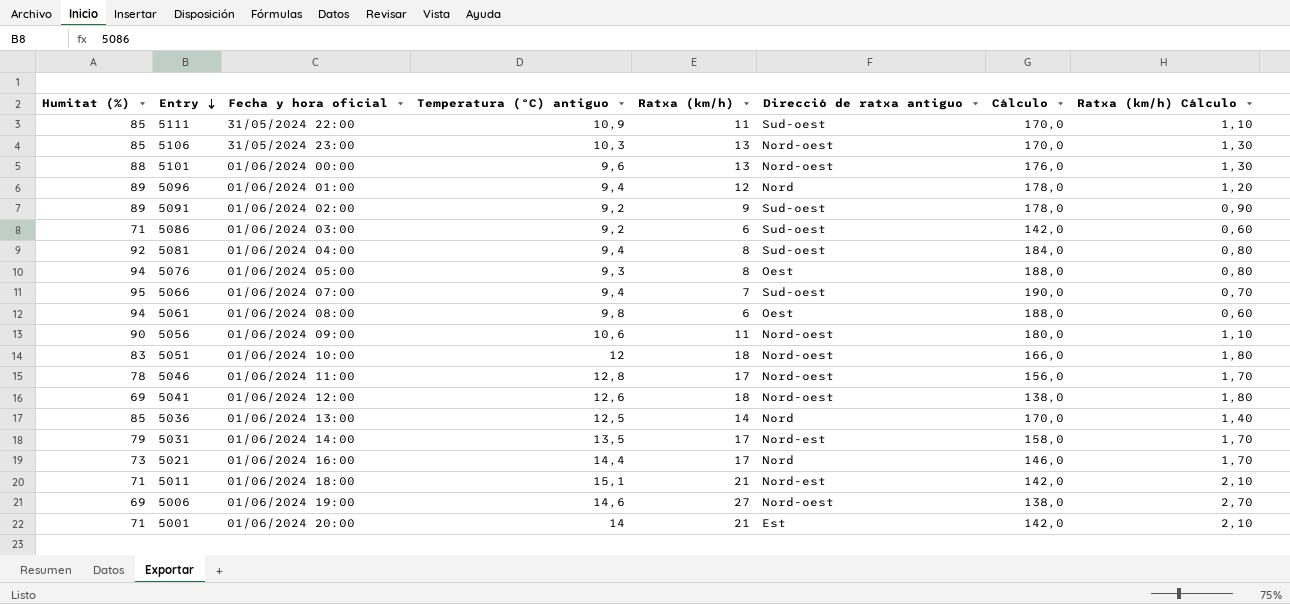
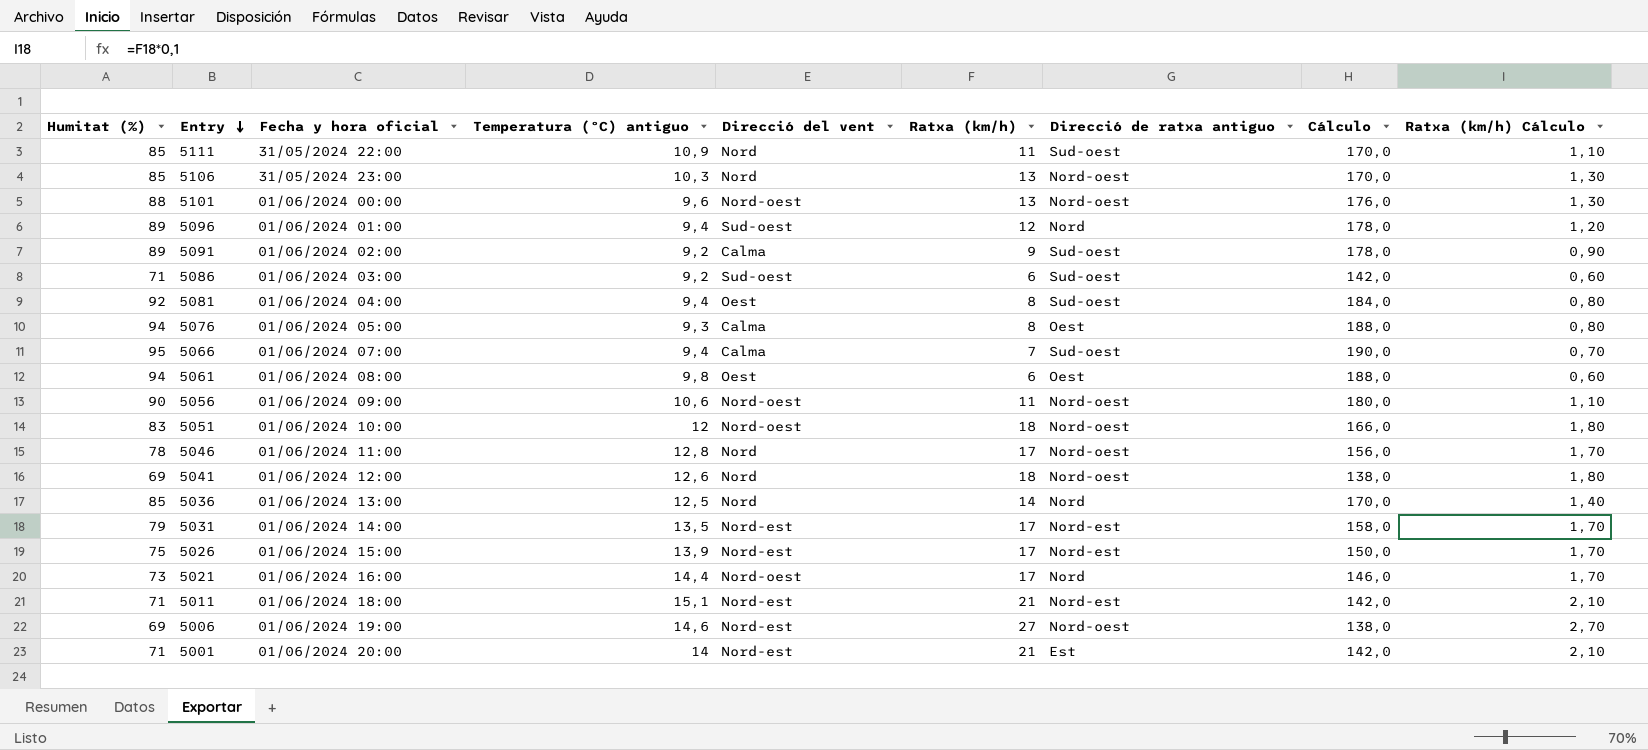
column Direcció del vent | position: none -> 5
row 5026: none -> 75 | 01/06/2024 15:00 | 13,9 | Nord-est | 17 | Nord-est | 150,0 | 1,70

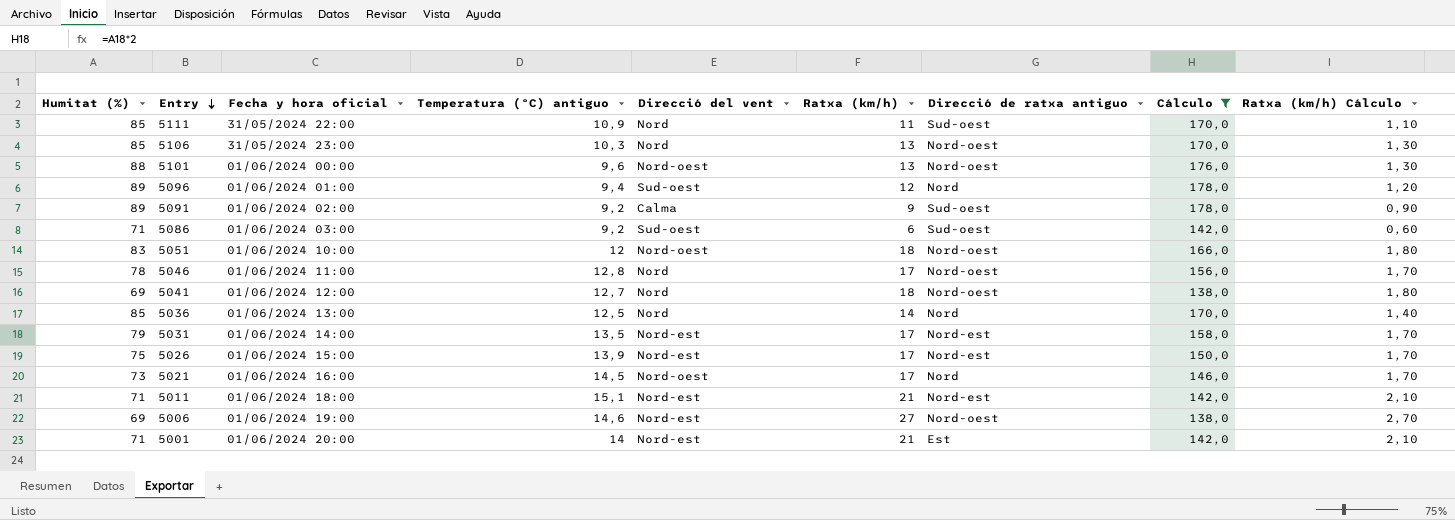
filter: none -> Cálculo <= 178,0
5041 | Temperatura (ºC) antiguo: 12,6 -> 12,7
5021 | Temperatura (ºC) antiguo: 14,4 -> 14,5

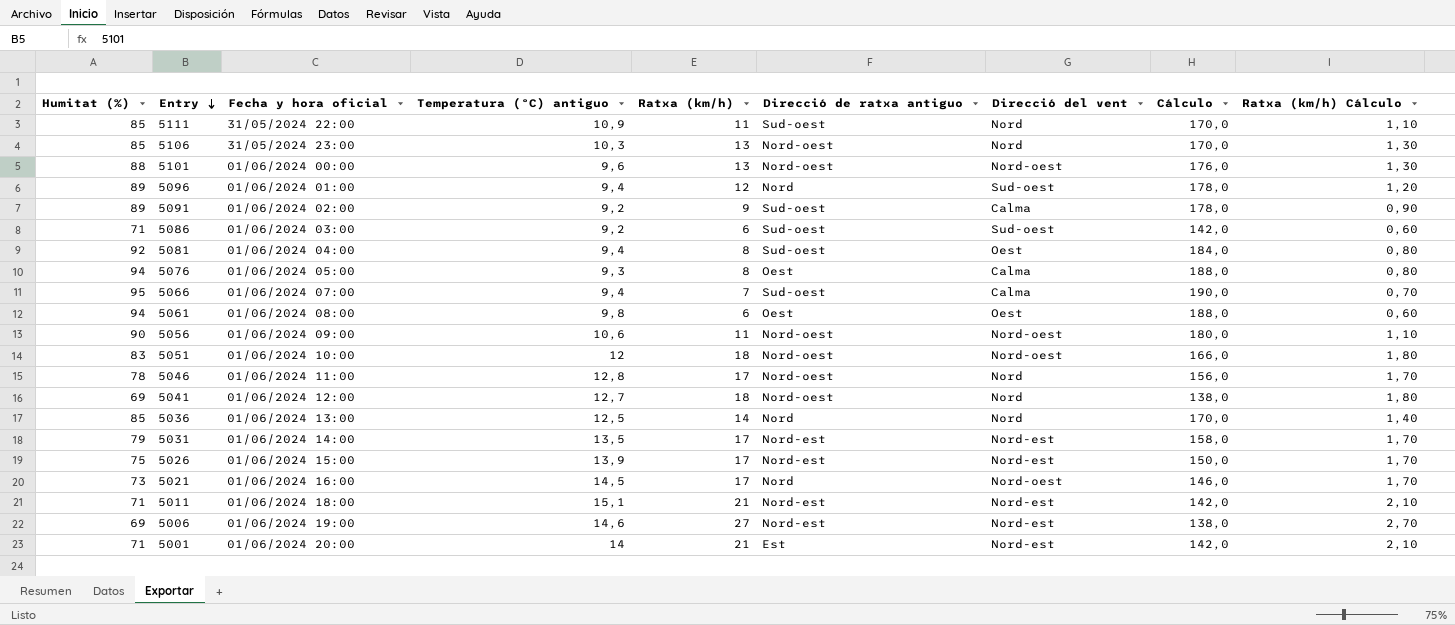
filter: Cálculo <= 178,0 -> none
column Direcció del vent | position: 5 -> 7
5006 | Direcció de ratxa antiguo: Nord-oest -> Nord-est

